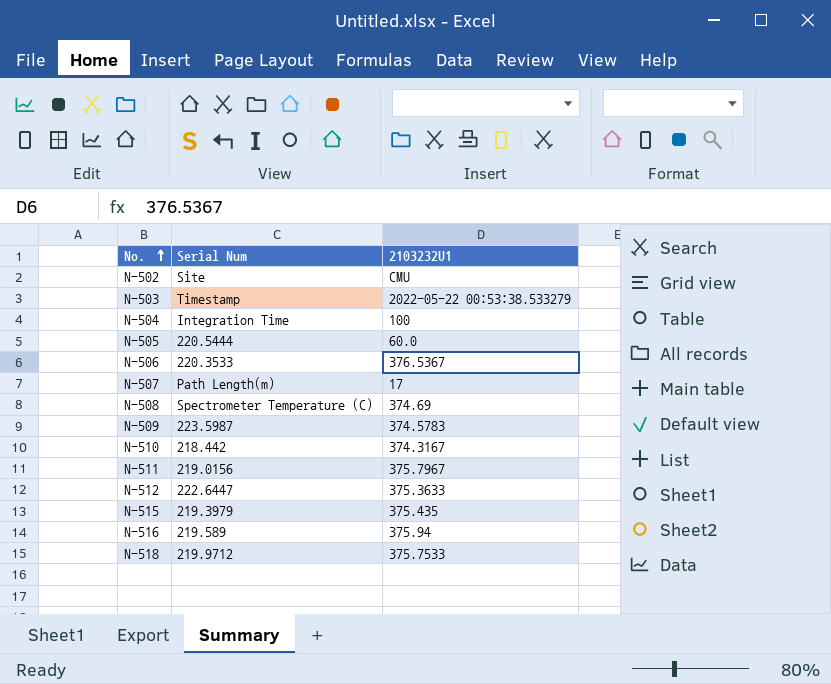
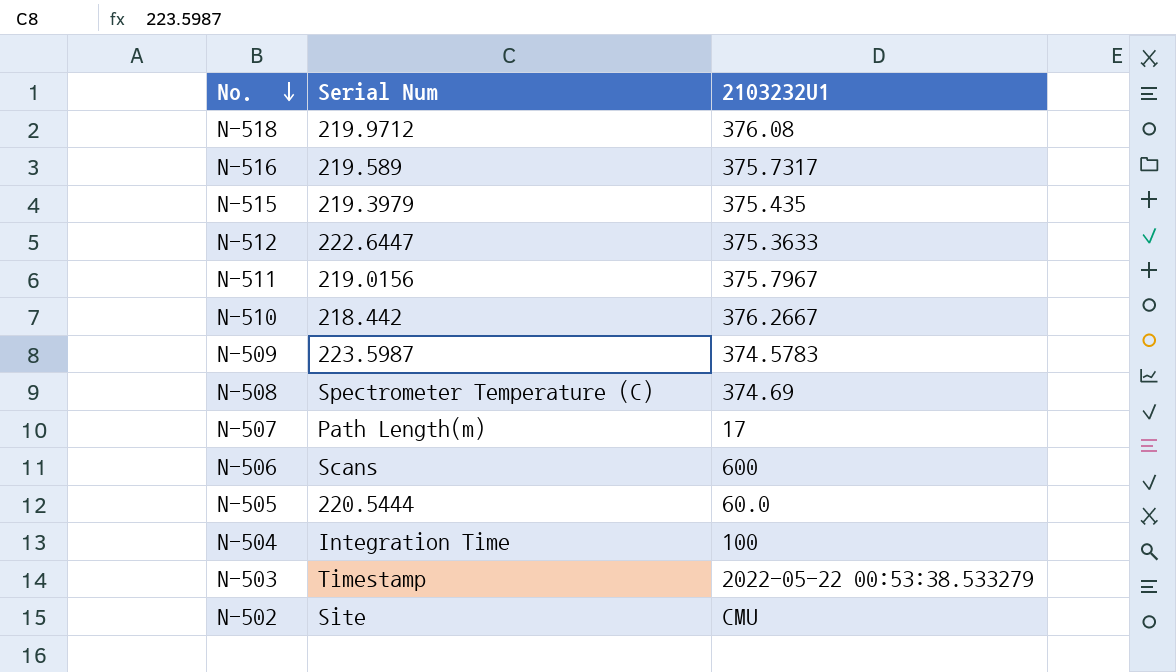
row order: No. ascending -> No. descending
N-518 | 2103232U1: 375.7533 -> 376.08
N-516 | 2103232U1: 375.94 -> 375.7317
N-510 | 2103232U1: 374.3167 -> 376.2667
N-506 | Serial Num: 220.3533 -> Scans
N-506 | 2103232U1: 376.5367 -> 600

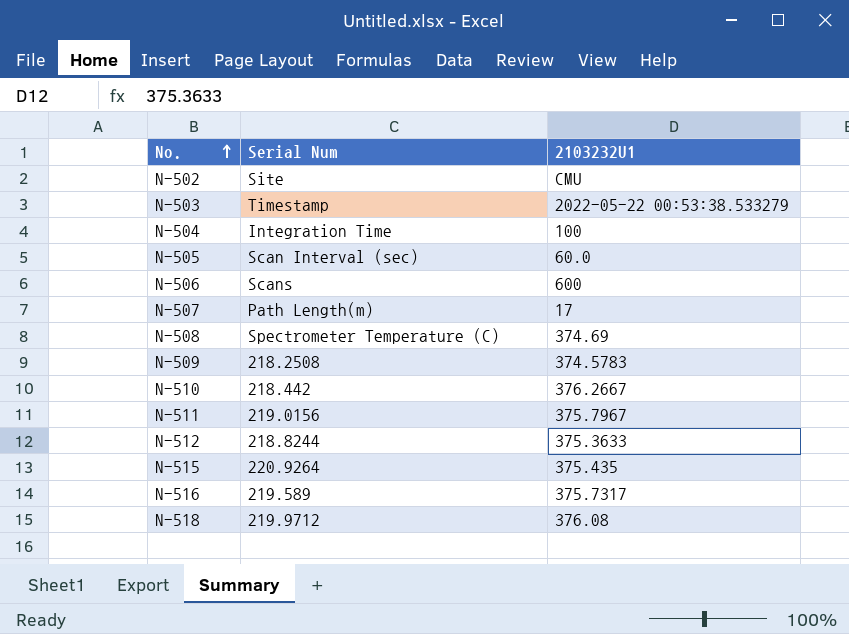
row order: No. descending -> No. ascending
N-505 | Serial Num: 220.5444 -> Scan Interval (sec)
N-509 | Serial Num: 223.5987 -> 218.2508
N-512 | Serial Num: 222.6447 -> 218.8244
N-515 | Serial Num: 219.3979 -> 220.9264

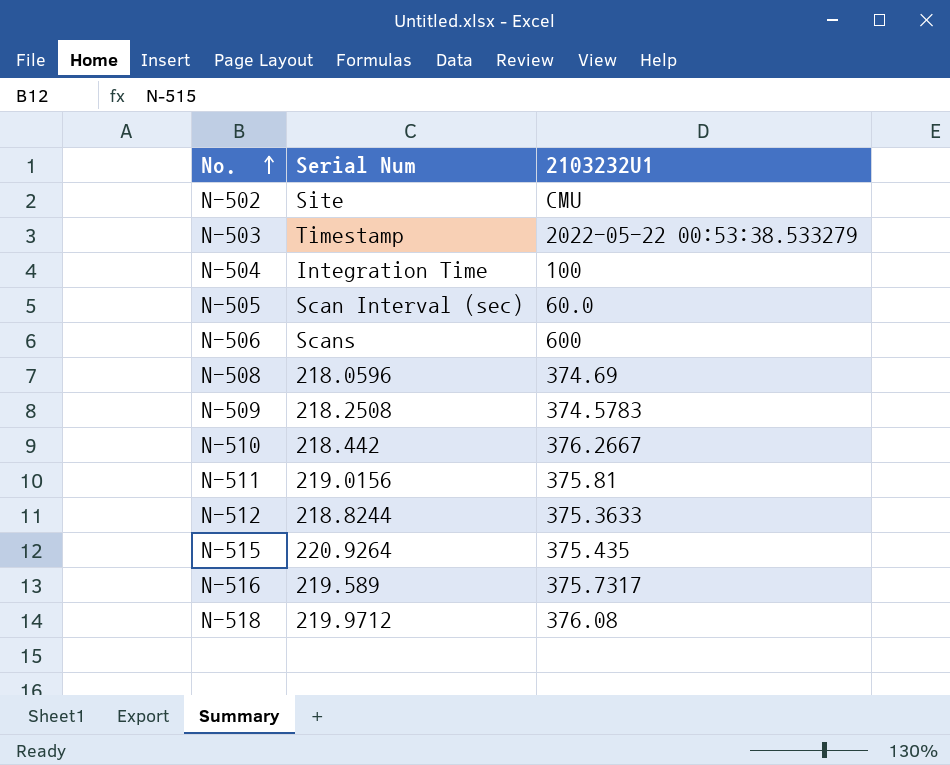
row N-507: Path Length(m) | 17 -> none
N-508 | Serial Num: Spectrometer Temperature (C) -> 218.0596
N-511 | 2103232U1: 375.7967 -> 375.81

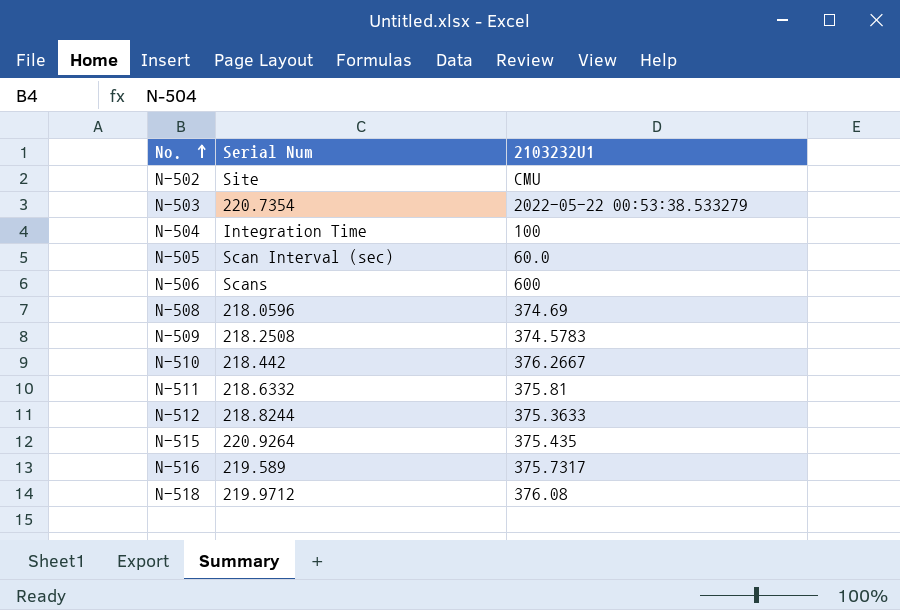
N-503 | Serial Num: Timestamp -> 220.7354
N-511 | Serial Num: 219.0156 -> 218.6332

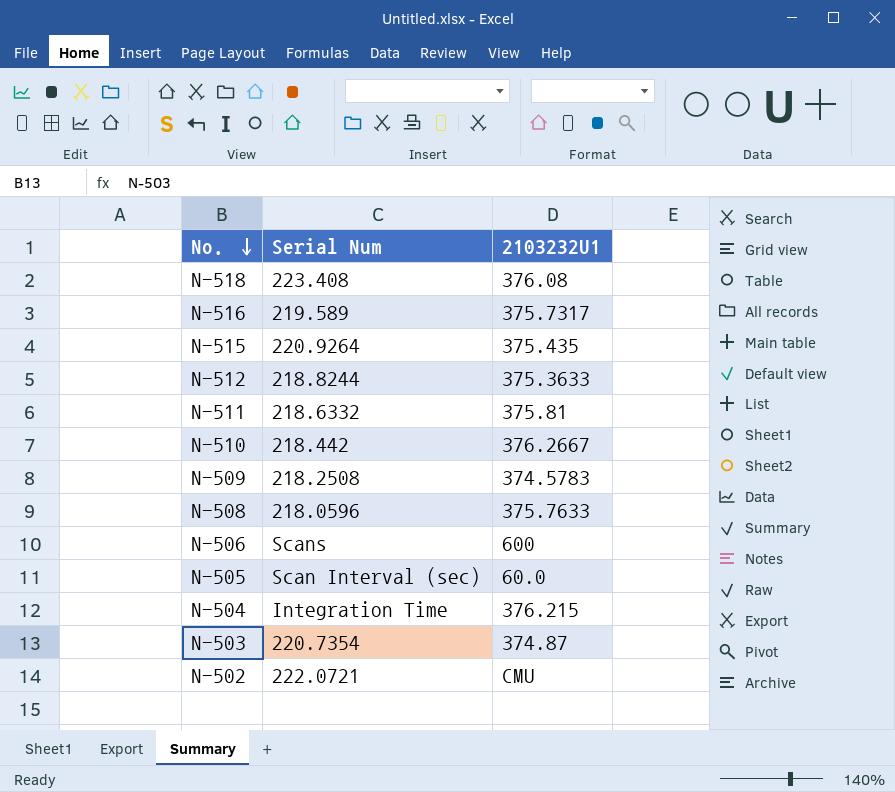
row order: No. ascending -> No. descending
N-518 | Serial Num: 219.9712 -> 223.408
N-508 | 2103232U1: 374.69 -> 375.7633
N-504 | 2103232U1: 100 -> 376.215
N-503 | 2103232U1: 2022-05-22 00:53:38.533279 -> 374.87
N-502 | Serial Num: Site -> 222.0721

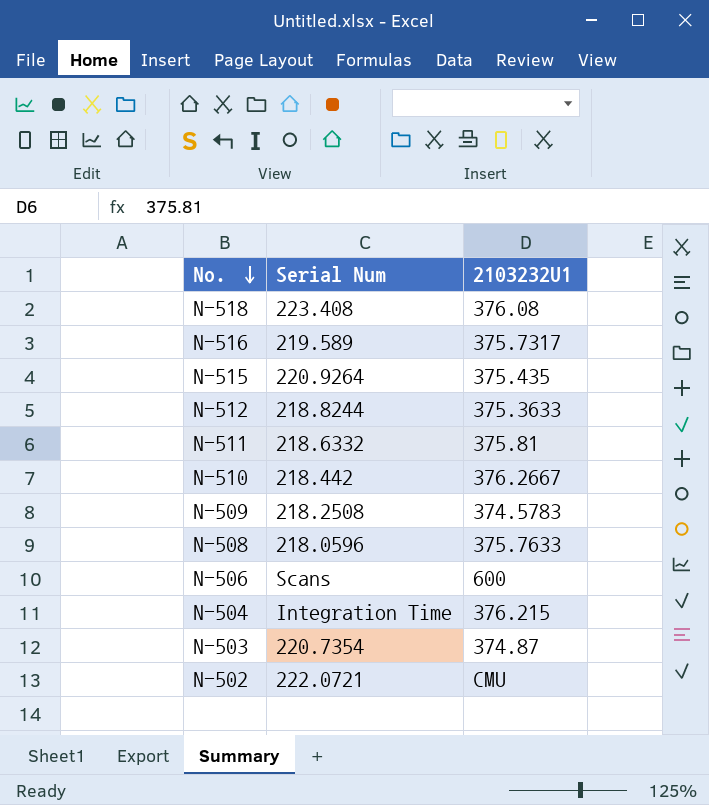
row N-505: Scan Interval (sec) | 60.0 -> none

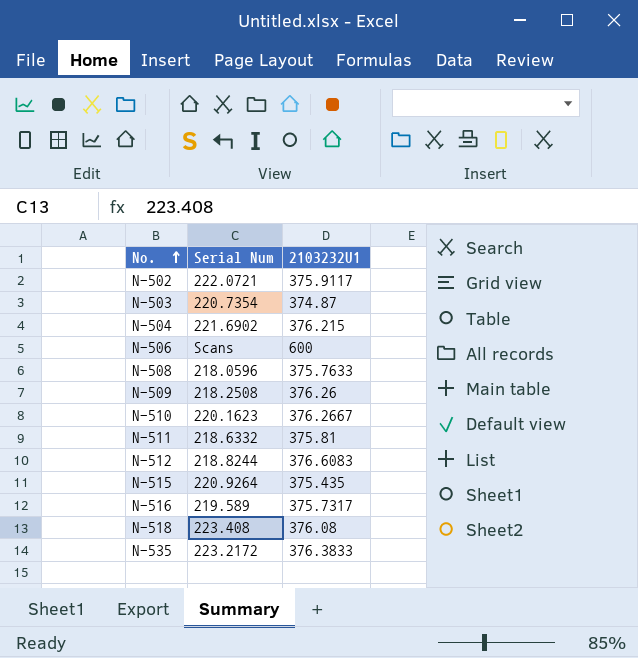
row order: No. descending -> No. ascending
N-502 | 2103232U1: CMU -> 375.9117
N-504 | Serial Num: Integration Time -> 221.6902
N-509 | 2103232U1: 374.5783 -> 376.26
N-510 | Serial Num: 218.442 -> 220.1623
N-512 | 2103232U1: 375.3633 -> 376.6083
row N-535: none -> 223.2172 | 376.3833

